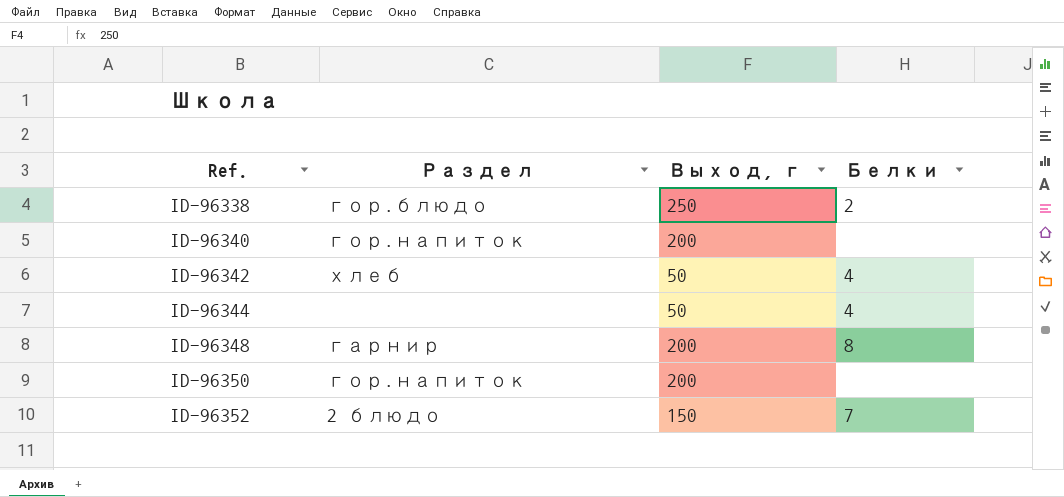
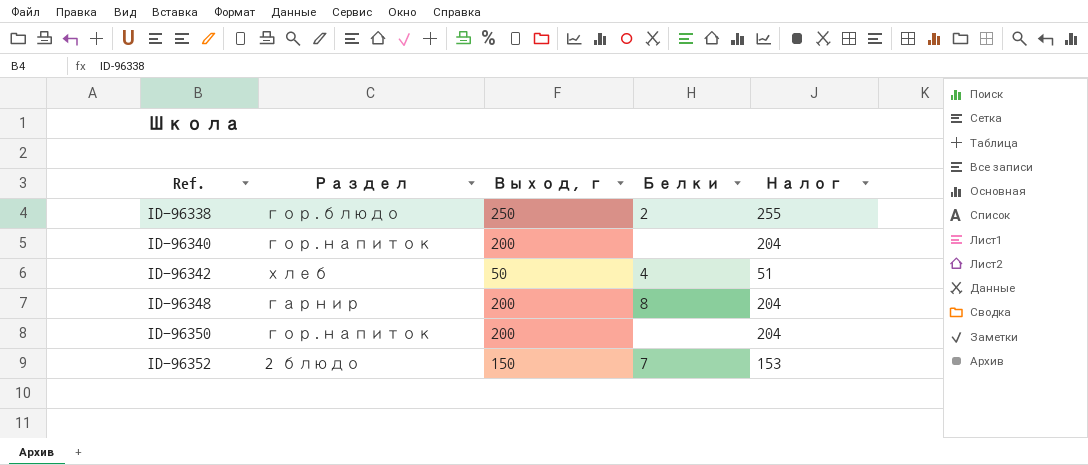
column Налог | formula: none -> [Выход, г] * 1,02
row ID-96344: none | 50 | 4 -> none

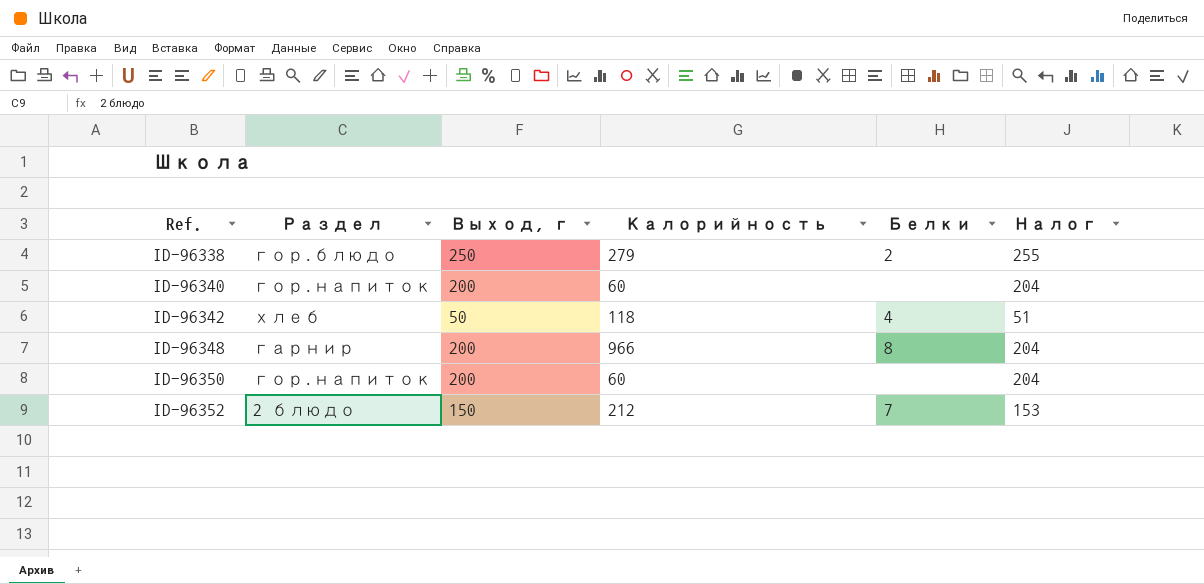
column Калорийность | position: none -> 4

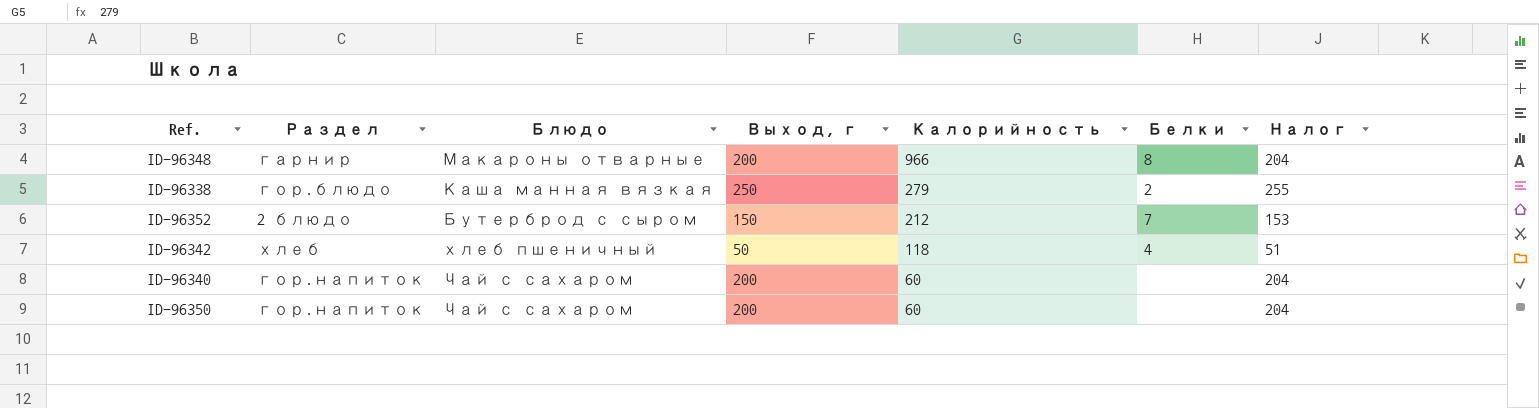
row order: Ref. ascending -> Калорийность descending
column Блюдо | position: none -> 3

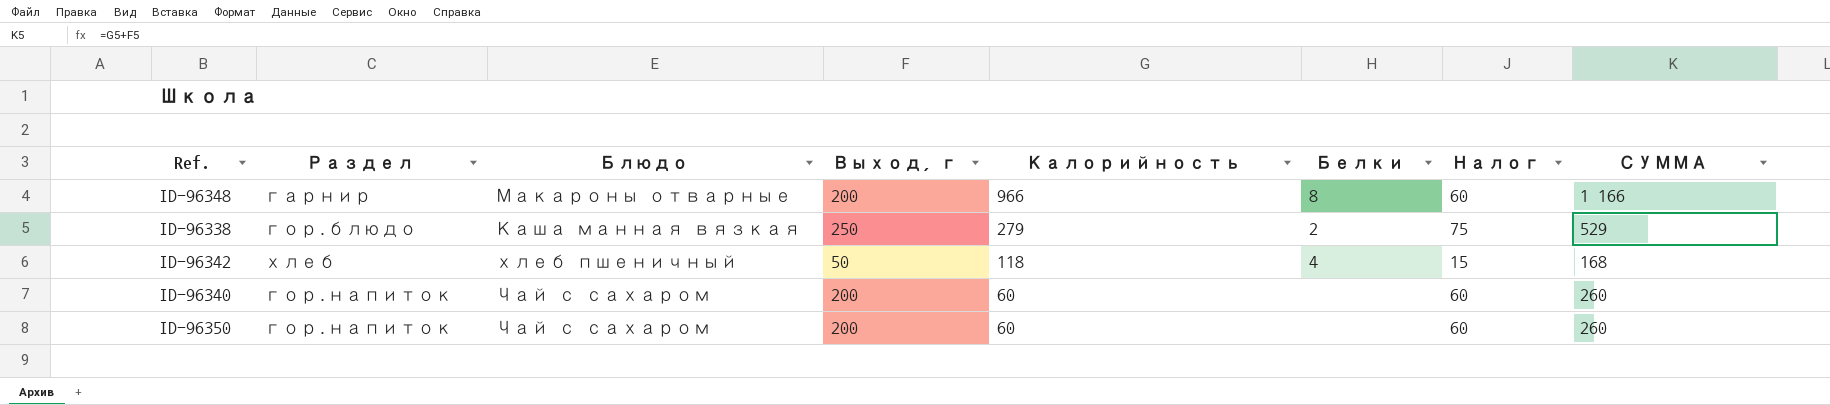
column Налог | formula: [Выход, г] * 1,02 -> [Выход, г] * 0,3
column СУММА | formula: none -> [Выход, г] + [Калорийность]
row ID-96352: 2 блюдо | Бутерброд с сыром | 150 | 212 | 7 | 153 -> none

